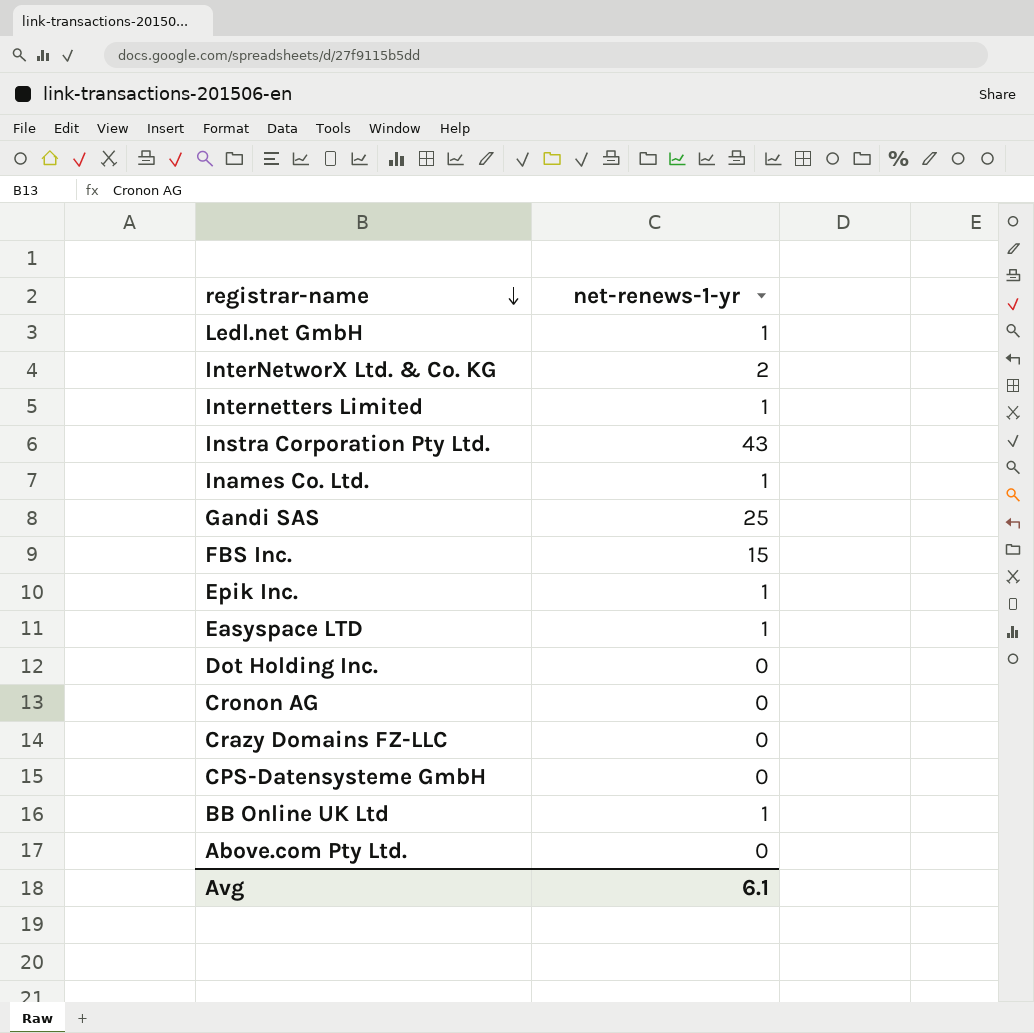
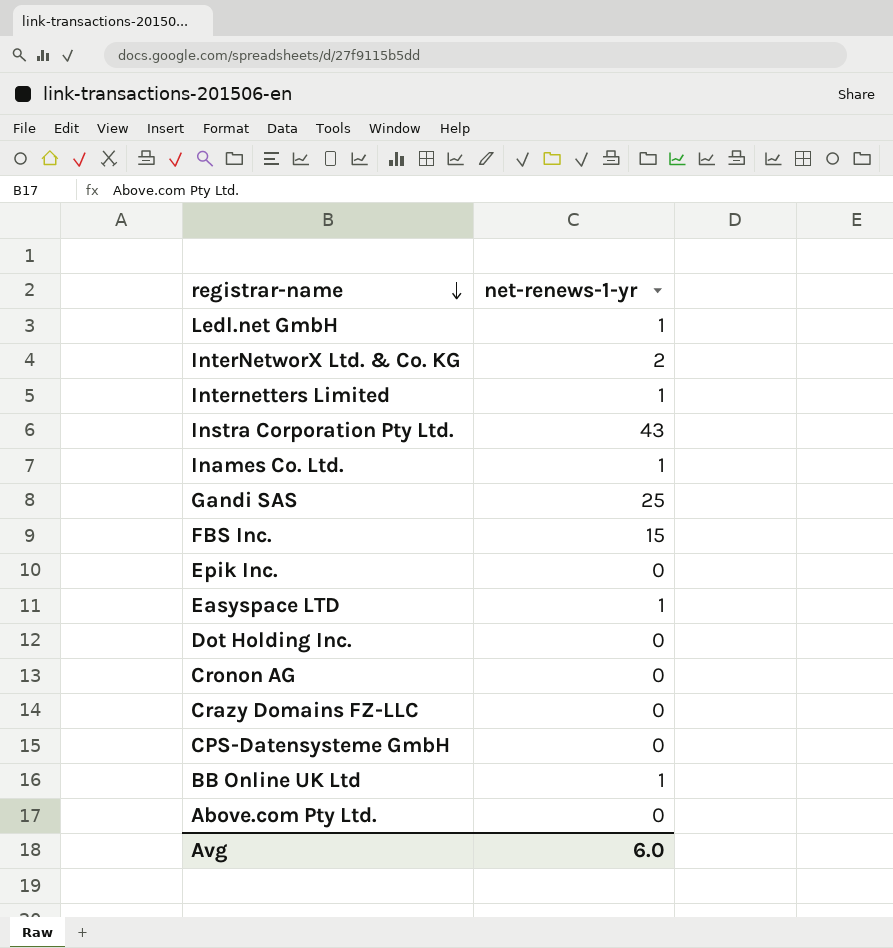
Epik Inc. | net-renews-1-yr: 1 -> 0
Avg | net-renews-1-yr: 6.1 -> 6.0

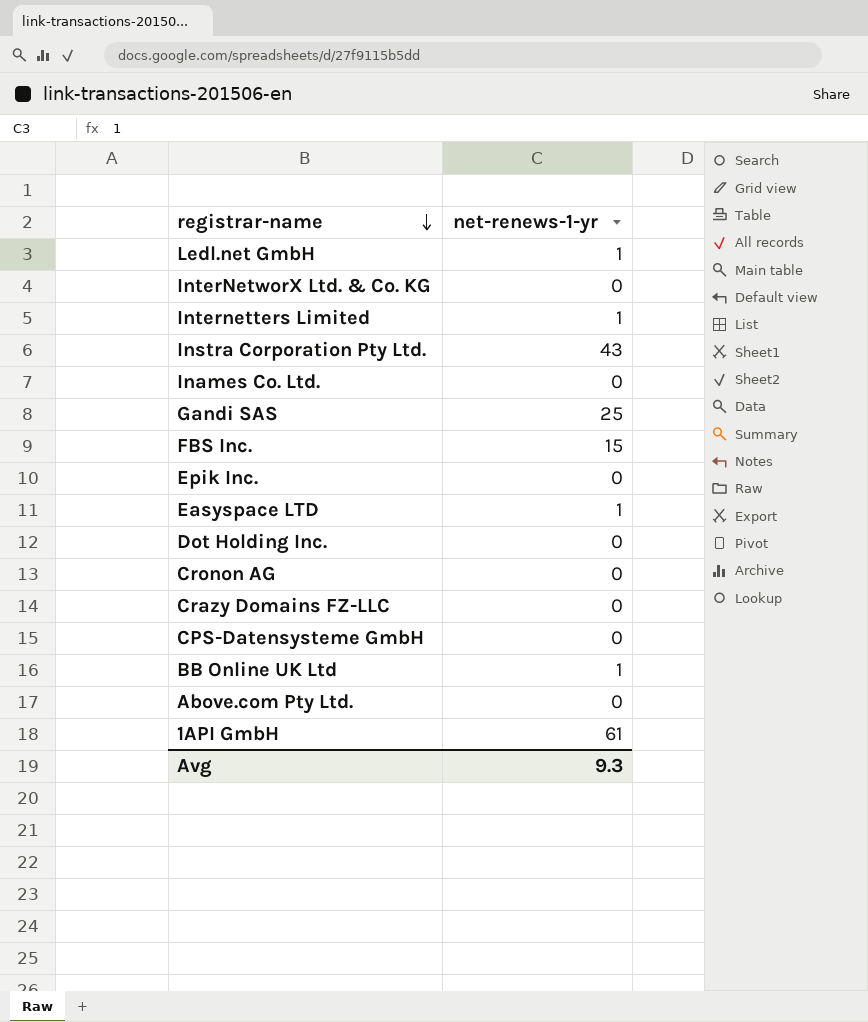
InterNetworX Ltd. & Co. KG | net-renews-1-yr: 2 -> 0
Inames Co. Ltd. | net-renews-1-yr: 1 -> 0
row 1API GmbH: none -> 61
Avg | net-renews-1-yr: 6.0 -> 9.3

